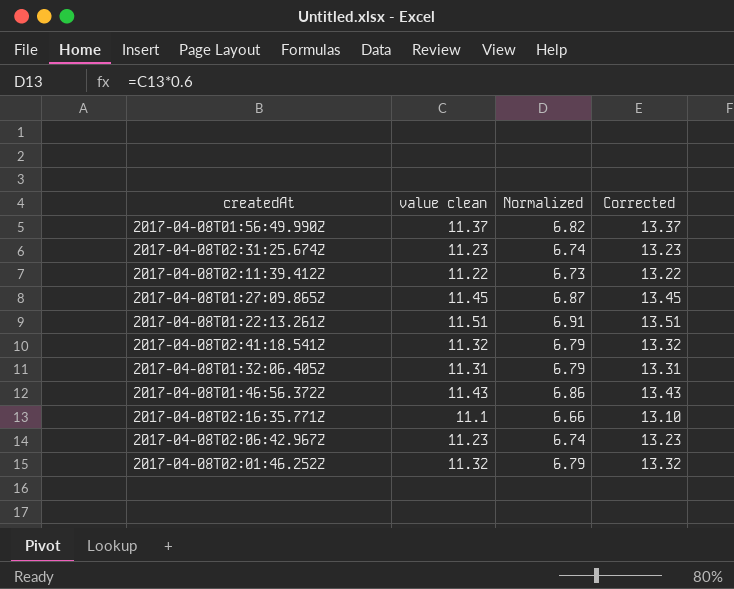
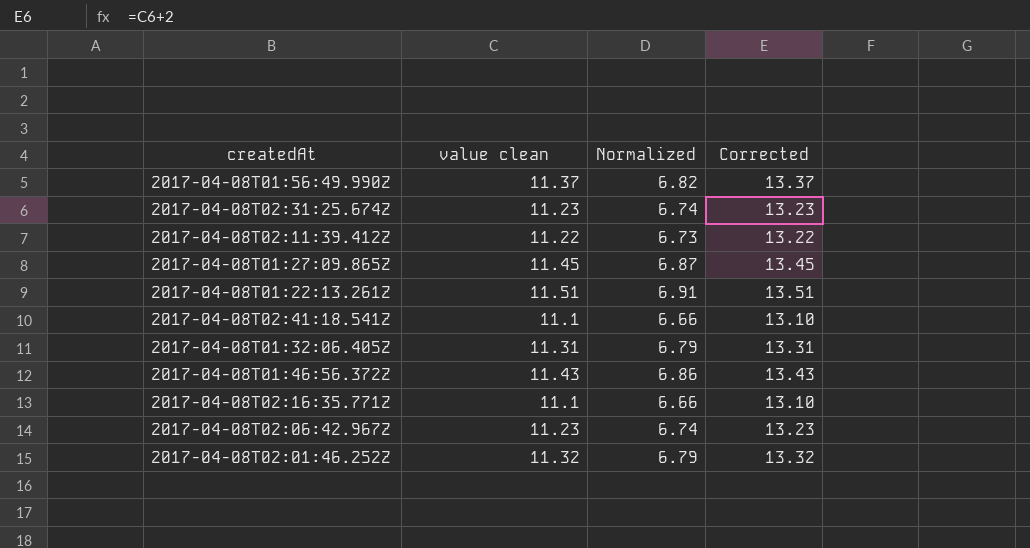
2017-04-08T02:41:18.541Z | value clean: 11.32 -> 11.1
2017-04-08T02:41:18.541Z | Normalized: 6.79 -> 6.66
2017-04-08T02:41:18.541Z | Corrected: 13.32 -> 13.10

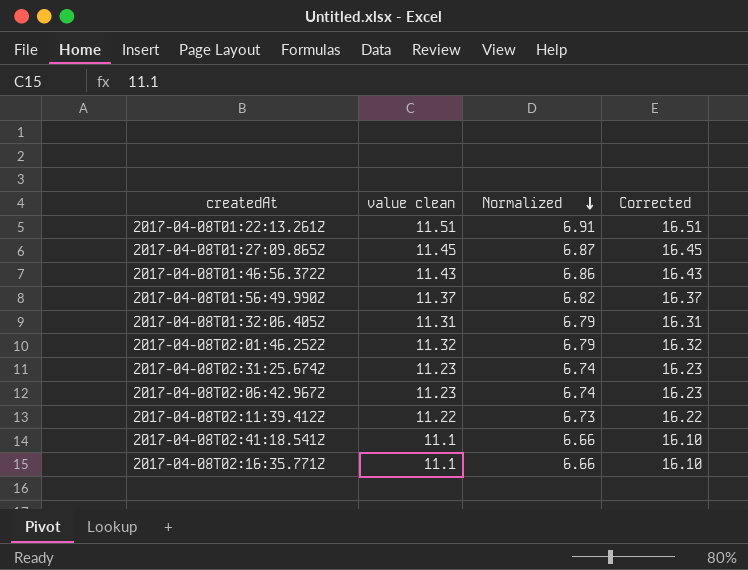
row order: none -> Normalized descending
column Corrected | formula: [value clean] + 2 -> [value clean] + 5

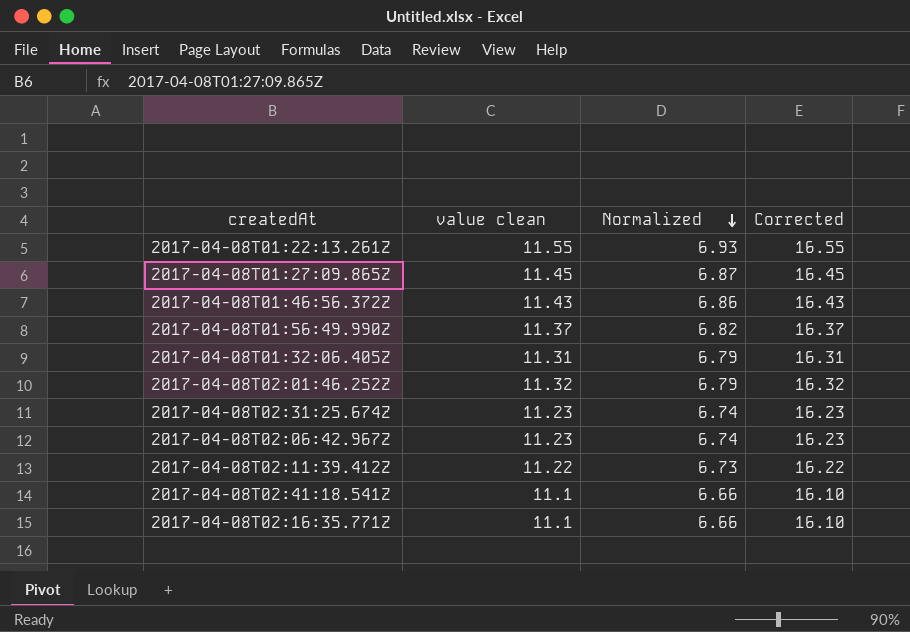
2017-04-08T01:22:13.261Z | value clean: 11.51 -> 11.55
2017-04-08T01:22:13.261Z | Normalized: 6.91 -> 6.93
2017-04-08T01:22:13.261Z | Corrected: 16.51 -> 16.55

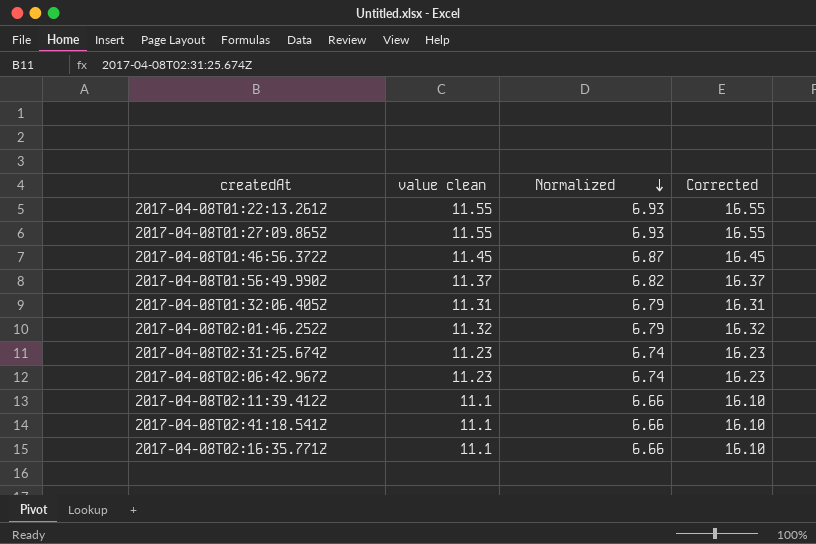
2017-04-08T01:27:09.865Z | value clean: 11.45 -> 11.55
2017-04-08T01:27:09.865Z | Normalized: 6.87 -> 6.93
2017-04-08T01:27:09.865Z | Corrected: 16.45 -> 16.55
2017-04-08T01:46:56.372Z | value clean: 11.43 -> 11.45
2017-04-08T01:46:56.372Z | Normalized: 6.86 -> 6.87
2017-04-08T01:46:56.372Z | Corrected: 16.43 -> 16.45
2017-04-08T02:11:39.412Z | value clean: 11.22 -> 11.1
2017-04-08T02:11:39.412Z | Normalized: 6.73 -> 6.66
2017-04-08T02:11:39.412Z | Corrected: 16.22 -> 16.10

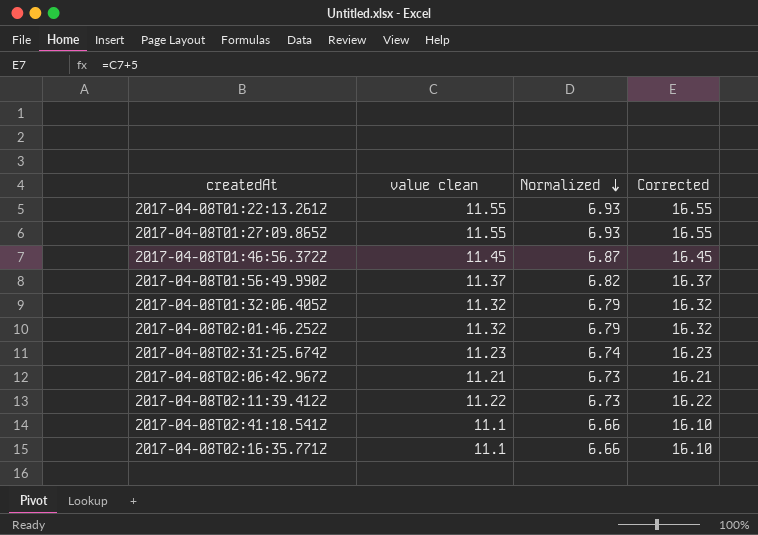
2017-04-08T01:32:06.405Z | value clean: 11.31 -> 11.32
2017-04-08T01:32:06.405Z | Corrected: 16.31 -> 16.32
2017-04-08T02:06:42.967Z | value clean: 11.23 -> 11.21
2017-04-08T02:06:42.967Z | Normalized: 6.74 -> 6.73
2017-04-08T02:06:42.967Z | Corrected: 16.23 -> 16.21
2017-04-08T02:11:39.412Z | value clean: 11.1 -> 11.22
2017-04-08T02:11:39.412Z | Normalized: 6.66 -> 6.73
2017-04-08T02:11:39.412Z | Corrected: 16.10 -> 16.22

